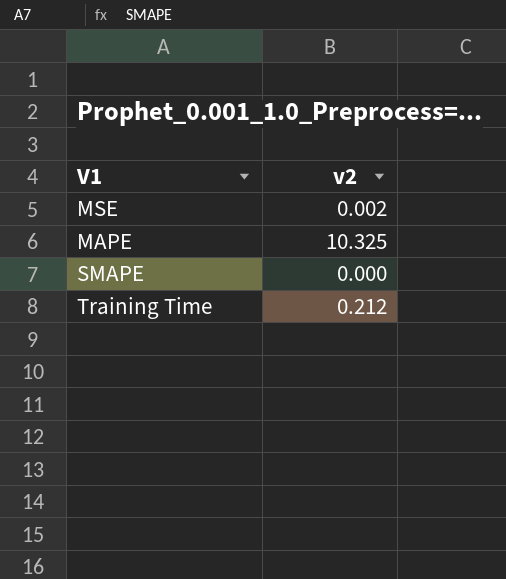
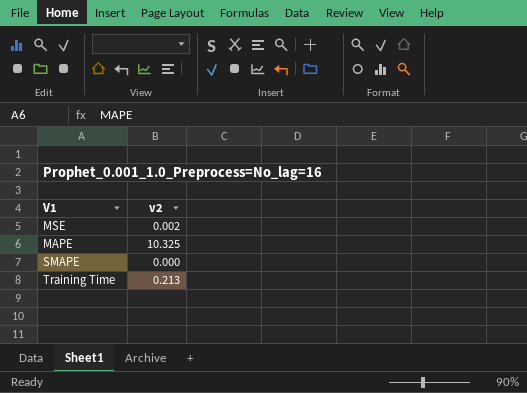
Training Time | v2: 0.212 -> 0.213

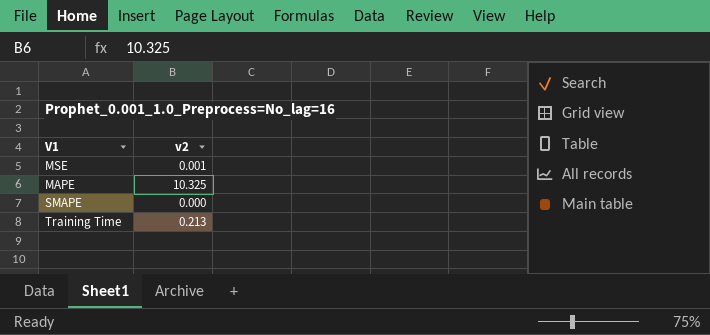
MSE | v2: 0.002 -> 0.001

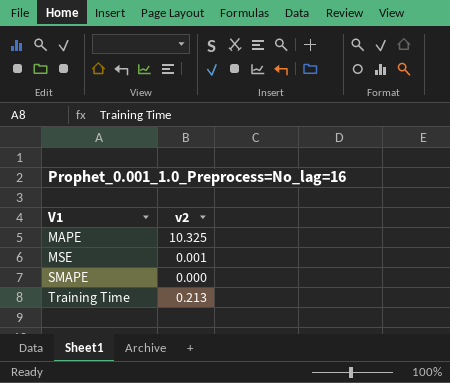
row order: none -> V1 ascending

